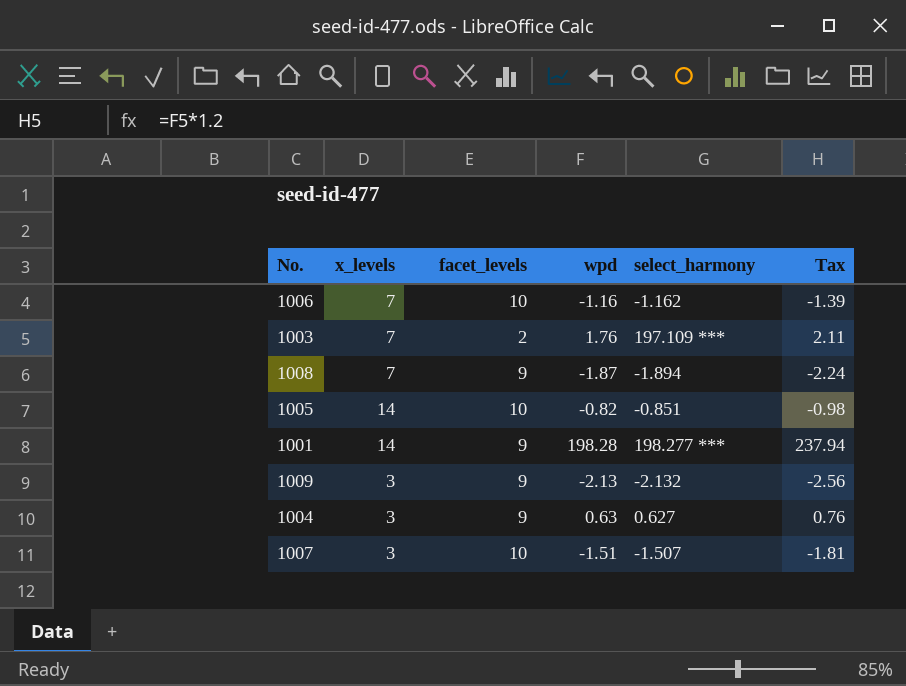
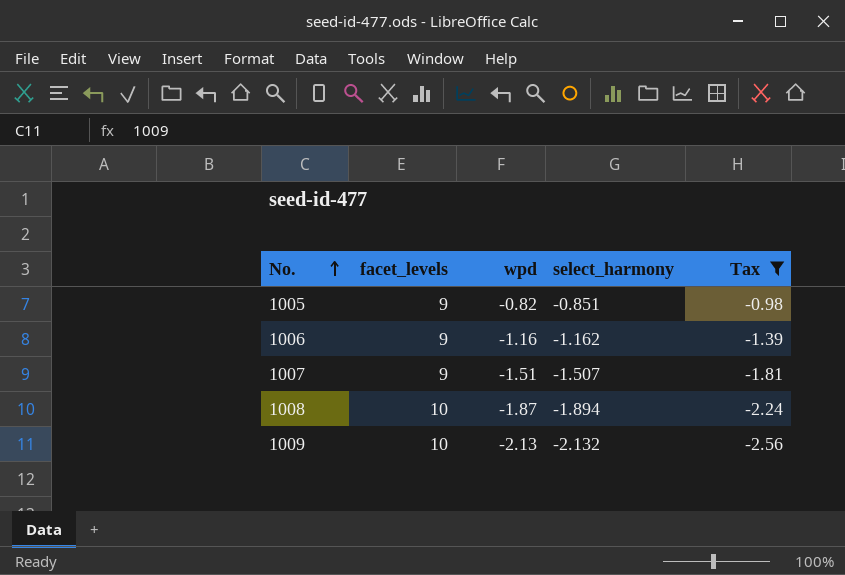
filter: none -> Tax <= -0.98
row order: none -> No. ascending
column x_levels | position: 2 -> none
1005 | facet_levels: 10 -> 9
1006 | facet_levels: 10 -> 9
1007 | facet_levels: 10 -> 9
1008 | facet_levels: 9 -> 10
1009 | facet_levels: 9 -> 10

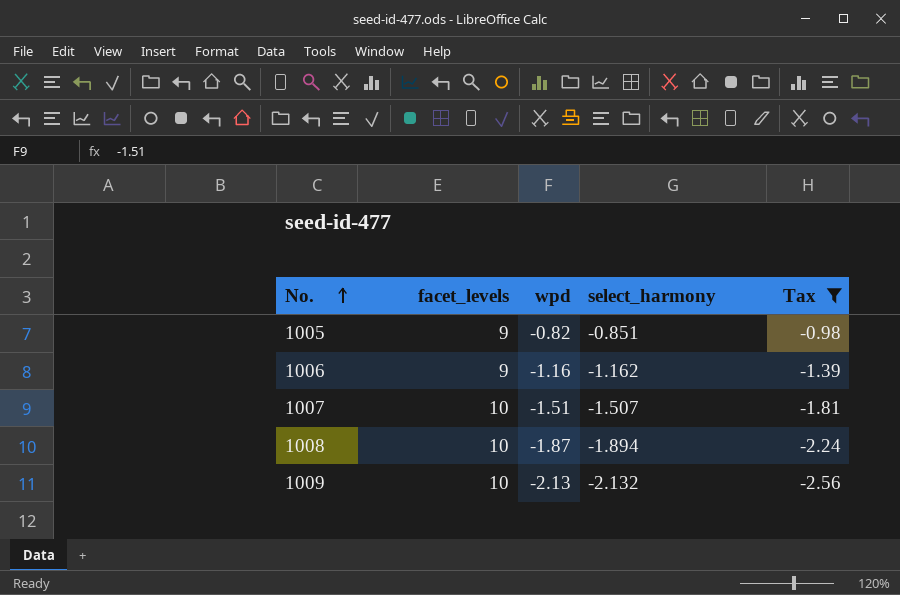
1007 | facet_levels: 9 -> 10

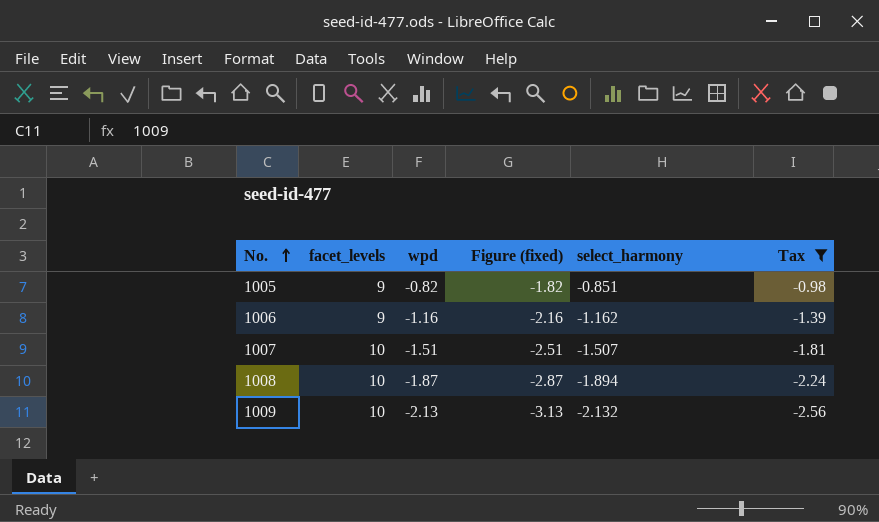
column Figure (fixed) | formula: none -> [wpd] - 1

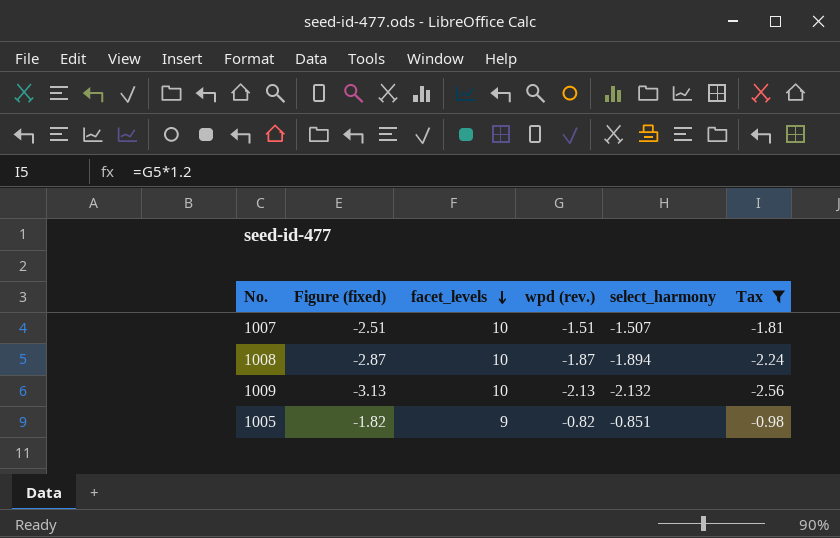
row order: No. ascending -> facet_levels descending
column Figure (fixed) | position: 4 -> 2
column name: wpd -> wpd (rev.)
row 1006: 9 | -1.16 | -2.16 | -1.162 | -1.39 -> none

